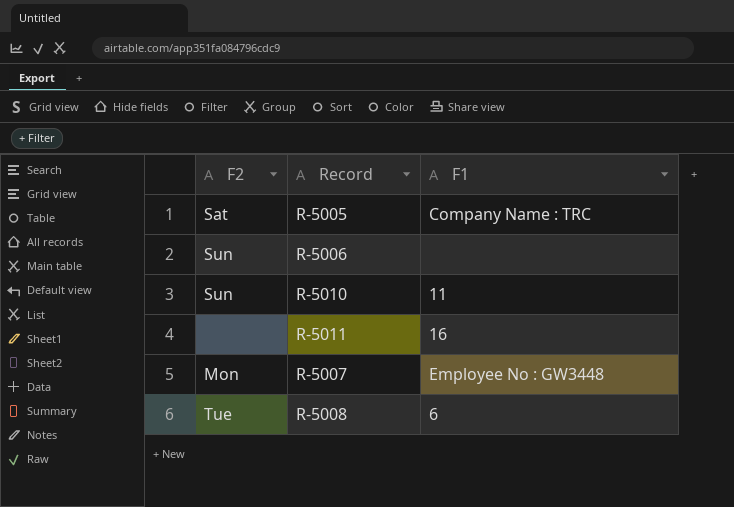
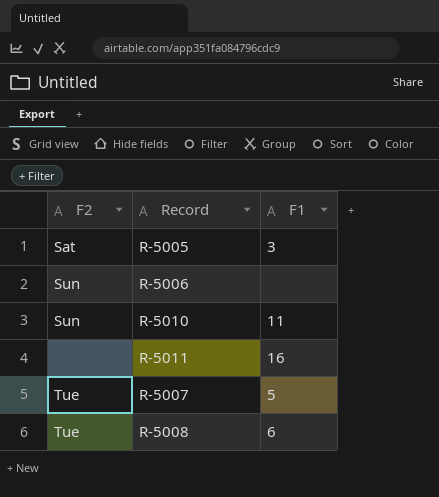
R-5005 | F1: Company Name : TRC -> 3
R-5007 | F2: Mon -> Tue
R-5007 | F1: Employee No : GW3448 -> 5

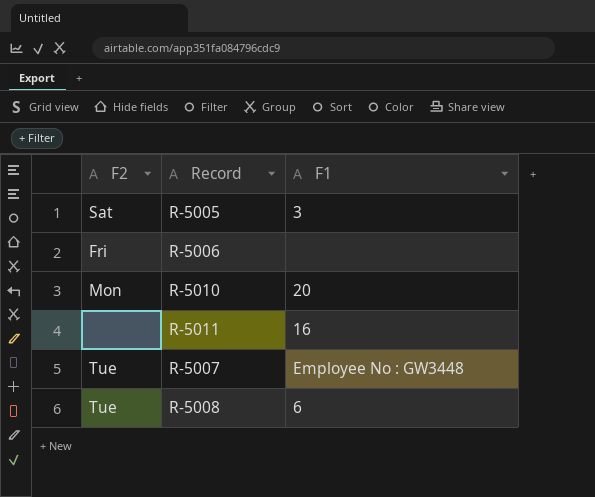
R-5006 | F2: Sun -> Fri
R-5010 | F2: Sun -> Mon
R-5010 | F1: 11 -> 20
R-5007 | F1: 5 -> Employee No : GW3448

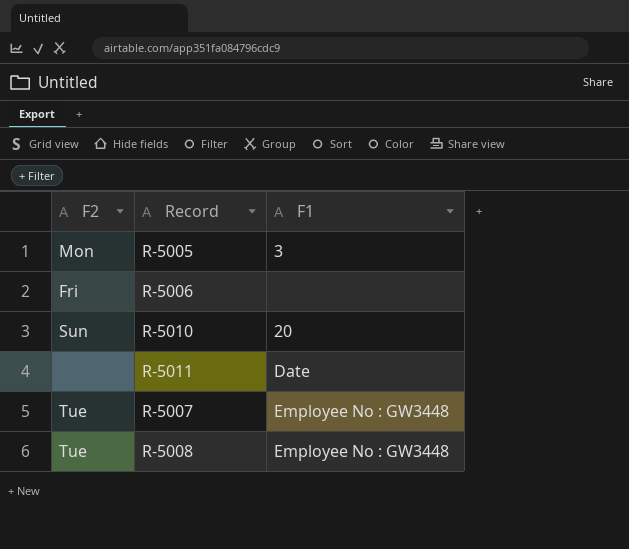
R-5005 | F2: Sat -> Mon
R-5010 | F2: Mon -> Sun
R-5011 | F1: 16 -> Date
R-5008 | F1: 6 -> Employee No : GW3448

